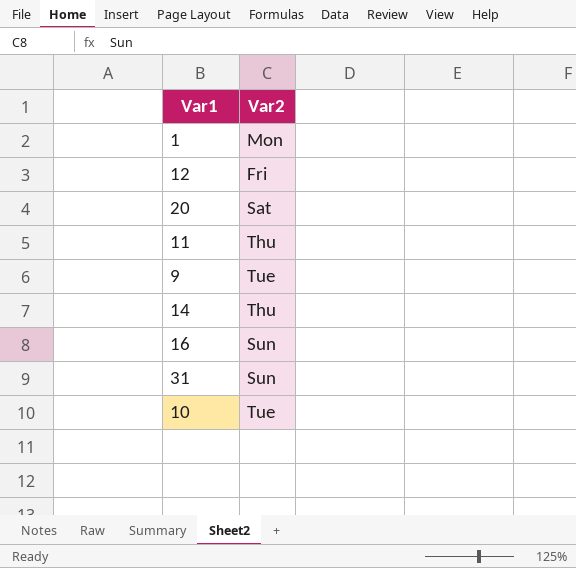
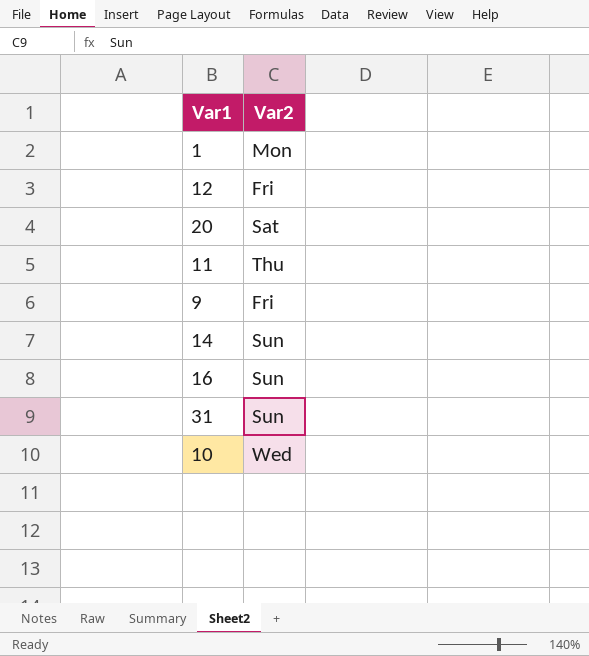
9 | Var2: Tue -> Fri
14 | Var2: Thu -> Sun
10 | Var2: Tue -> Wed

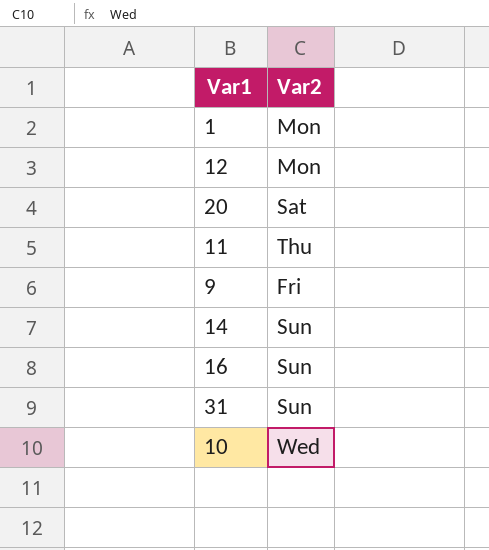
12 | Var2: Fri -> Mon

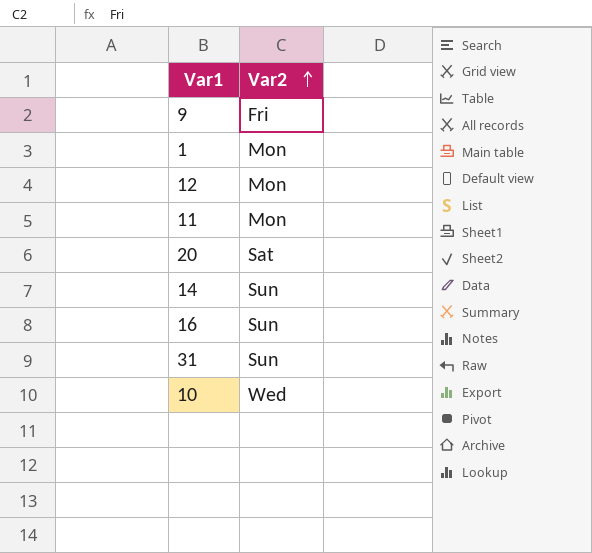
row order: none -> Var2 ascending
11 | Var2: Thu -> Mon

